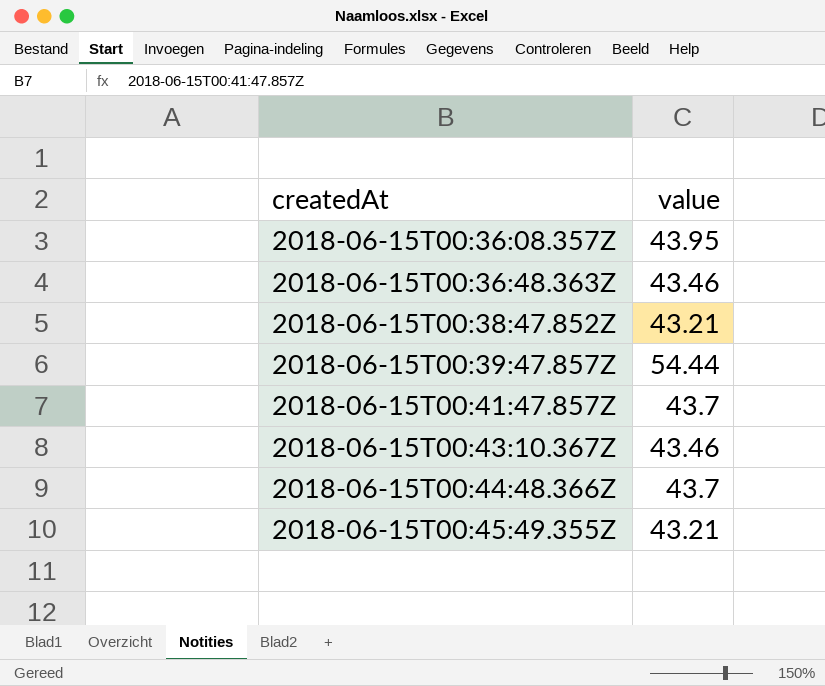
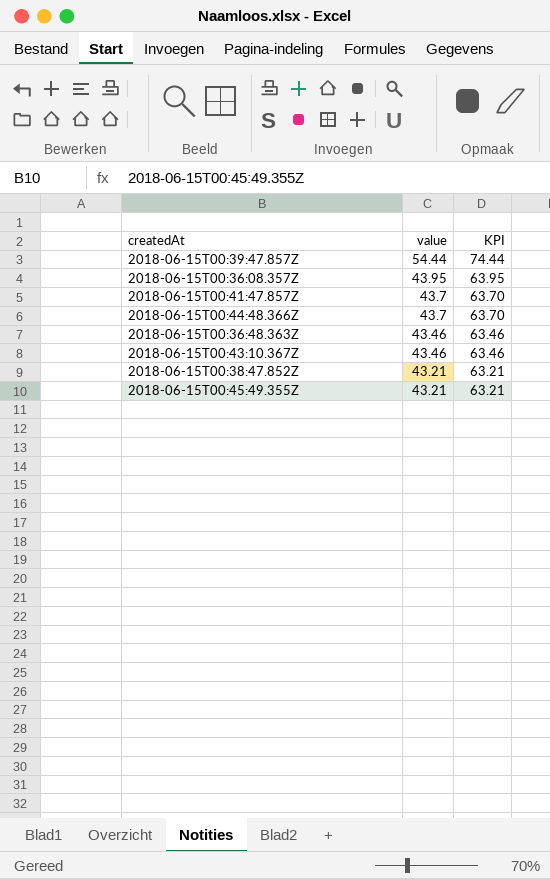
row order: createdAt ascending -> value descending
column KPI | formula: none -> [value] + 20

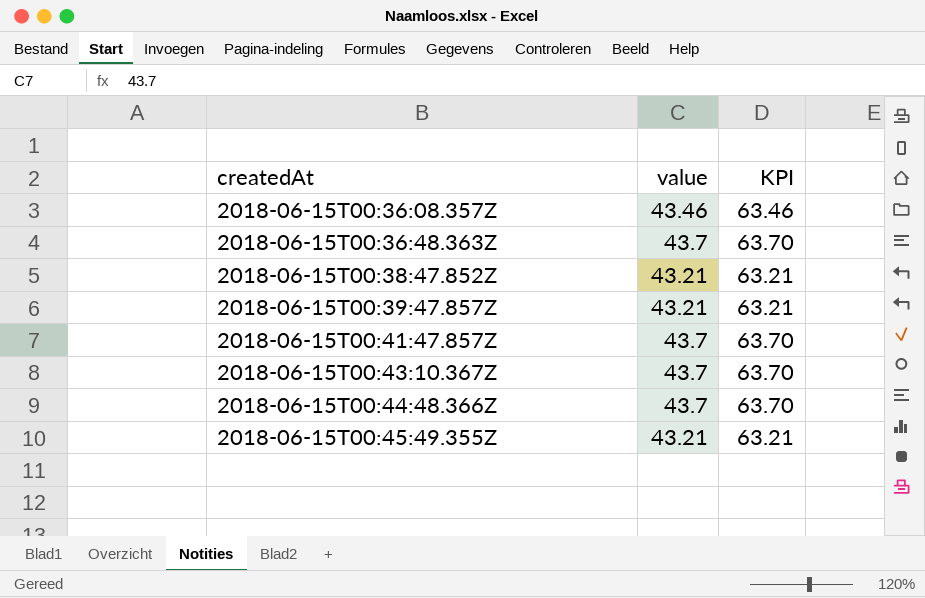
row order: value descending -> createdAt ascending
2018-06-15T00:36:08.357Z | value: 43.95 -> 43.46
2018-06-15T00:36:08.357Z | KPI: 63.95 -> 63.46
2018-06-15T00:36:48.363Z | value: 43.46 -> 43.7
2018-06-15T00:36:48.363Z | KPI: 63.46 -> 63.70
2018-06-15T00:39:47.857Z | value: 54.44 -> 43.21
2018-06-15T00:39:47.857Z | KPI: 74.44 -> 63.21
2018-06-15T00:43:10.367Z | value: 43.46 -> 43.7
2018-06-15T00:43:10.367Z | KPI: 63.46 -> 63.70

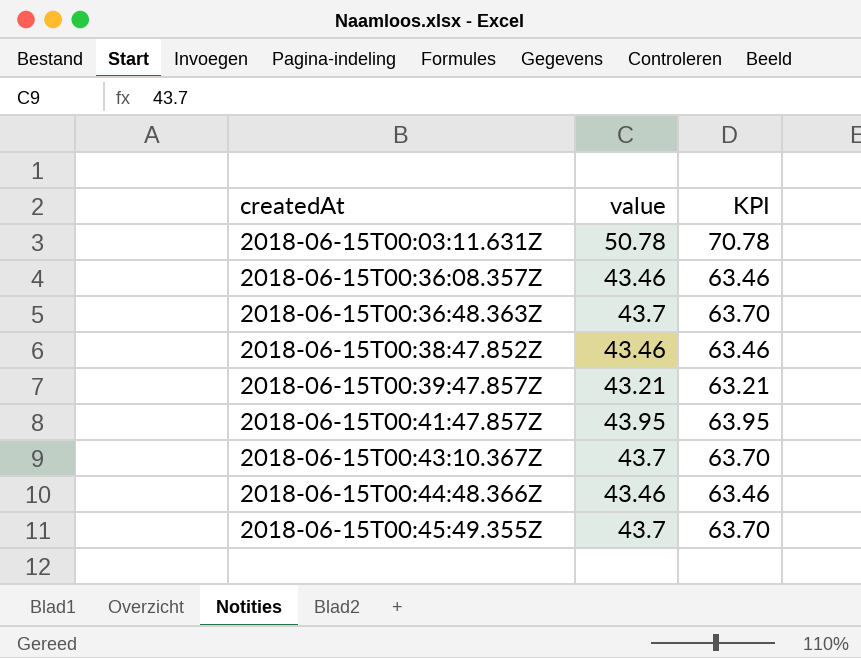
row 2018-06-15T00:03:11.631Z: none -> 50.78 | 70.78
2018-06-15T00:38:47.852Z | value: 43.21 -> 43.46
2018-06-15T00:38:47.852Z | KPI: 63.21 -> 63.46
2018-06-15T00:41:47.857Z | value: 43.7 -> 43.95
2018-06-15T00:41:47.857Z | KPI: 63.70 -> 63.95
2018-06-15T00:44:48.366Z | value: 43.7 -> 43.46
2018-06-15T00:44:48.366Z | KPI: 63.70 -> 63.46
2018-06-15T00:45:49.355Z | value: 43.21 -> 43.7
2018-06-15T00:45:49.355Z | KPI: 63.21 -> 63.70

